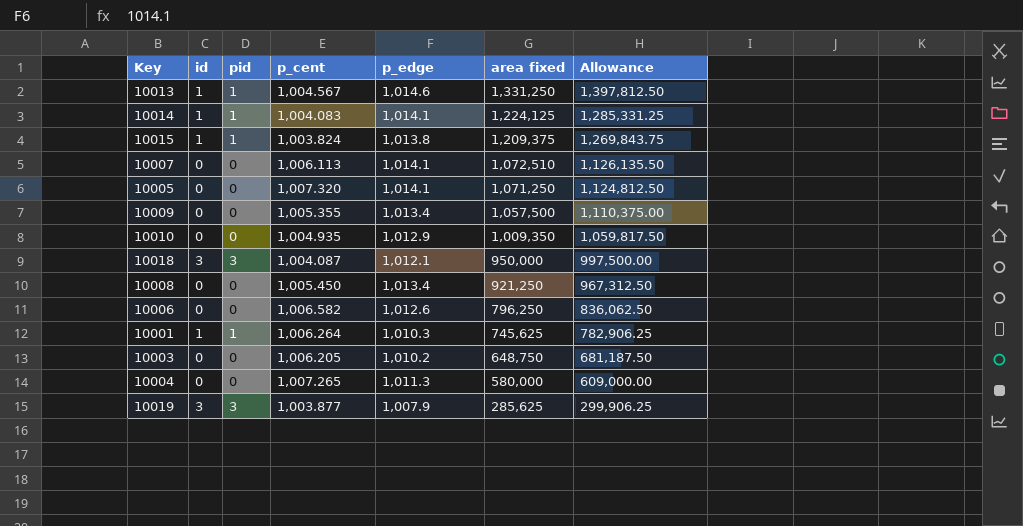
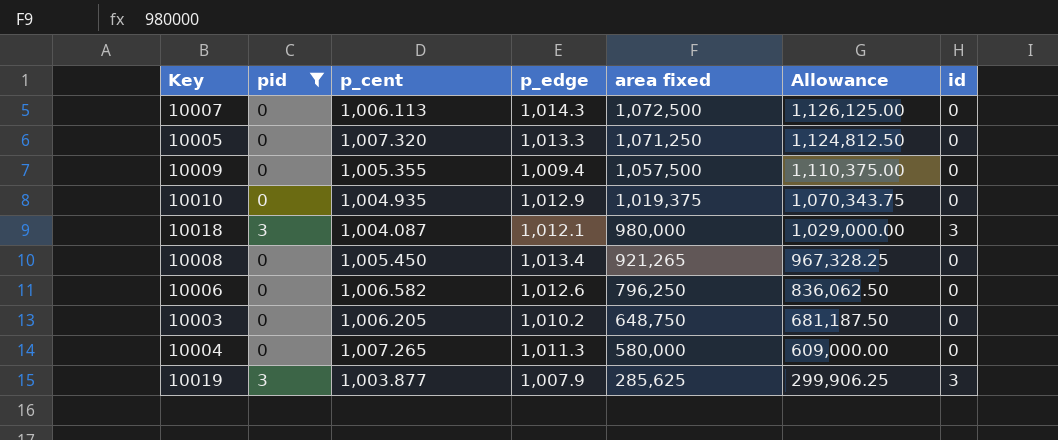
filter: none -> pid != 1
column id | position: 2 -> 7
10007 | p_edge: 1,014.1 -> 1,014.3
10007 | area fixed: 1,072,510 -> 1,072,500
10007 | Allowance: 1,126,135.50 -> 1,126,125.00
10005 | p_edge: 1,014.1 -> 1,013.3
10009 | p_edge: 1,013.4 -> 1,009.4
10010 | area fixed: 1,009,350 -> 1,019,375
10010 | Allowance: 1,059,817.50 -> 1,070,343.75
10018 | area fixed: 950,000 -> 980,000
10018 | Allowance: 997,500.00 -> 1,029,000.00
10008 | area fixed: 921,250 -> 921,265
10008 | Allowance: 967,312.50 -> 967,328.25

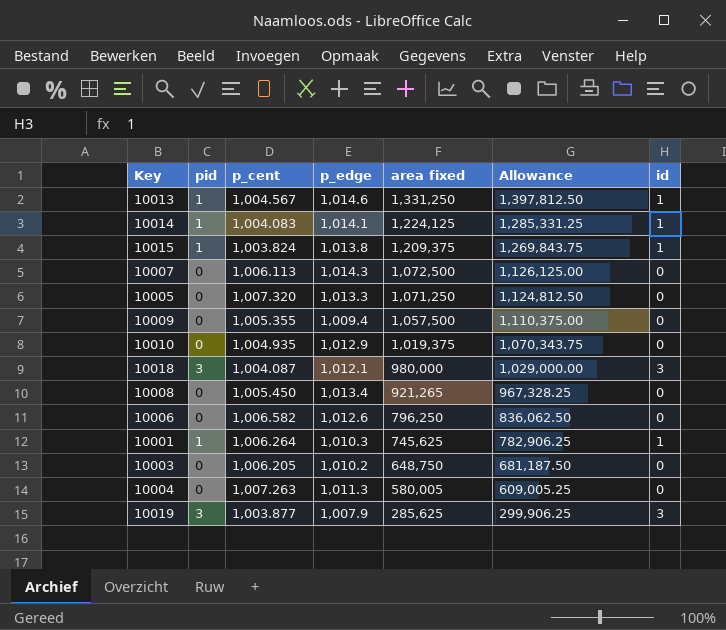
filter: pid != 1 -> none
10004 | p_cent: 1,007.265 -> 1,007.263
10004 | area fixed: 580,000 -> 580,005
10004 | Allowance: 609,000.00 -> 609,005.25

